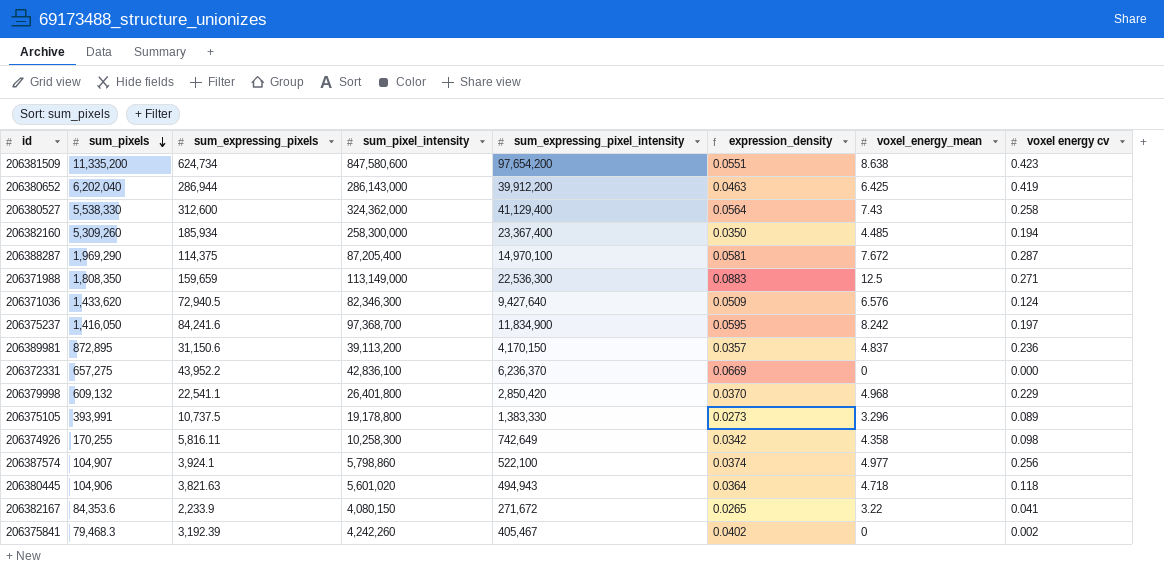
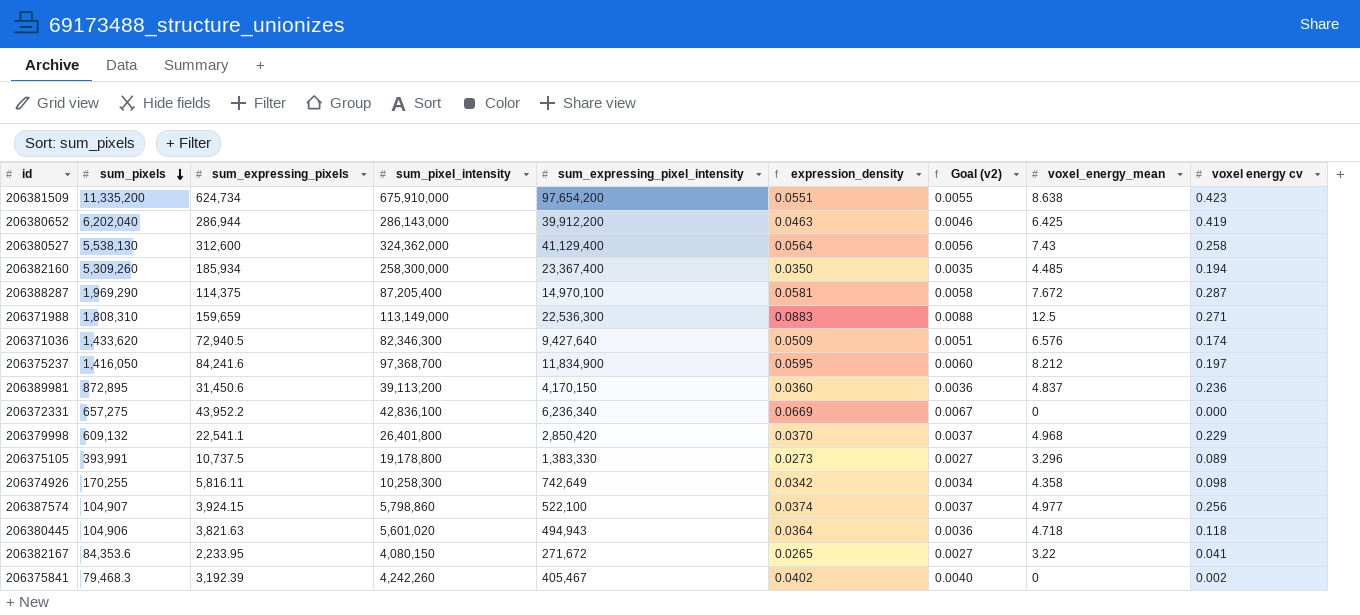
column Goal (v2) | formula: none -> [expression_density] * 0.1
206381509 | sum_pixel_intensity: 847,580,600 -> 675,910,000
206380527 | sum_pixels: 5,538,330 -> 5,538,130
206371988 | sum_pixels: 1,808,350 -> 1,808,310
206371036 | voxel energy cv: 0.124 -> 0.174
206375237 | voxel_energy_mean: 8.242 -> 8.212
206389981 | sum_expressing_pixels: 31,150.6 -> 31,450.6
206389981 | expression_density: 0.0357 -> 0.0360
206372331 | sum_expressing_pixel_intensity: 6,236,370 -> 6,236,340
206387574 | sum_expressing_pixels: 3,924.1 -> 3,924.15
206382167 | sum_expressing_pixels: 2,233.9 -> 2,233.95

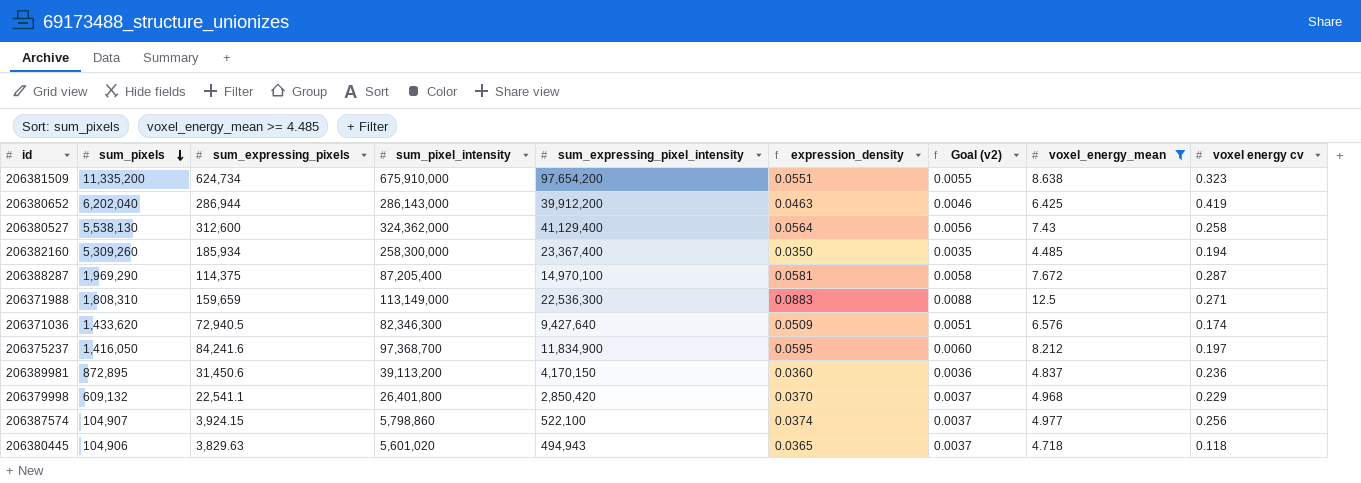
filter: none -> voxel_energy_mean >= 4.485
206381509 | voxel energy cv: 0.423 -> 0.323
206380445 | sum_expressing_pixels: 3,821.63 -> 3,829.63
206380445 | expression_density: 0.0364 -> 0.0365
206380445 | Goal (v2): 0.0036 -> 0.0037

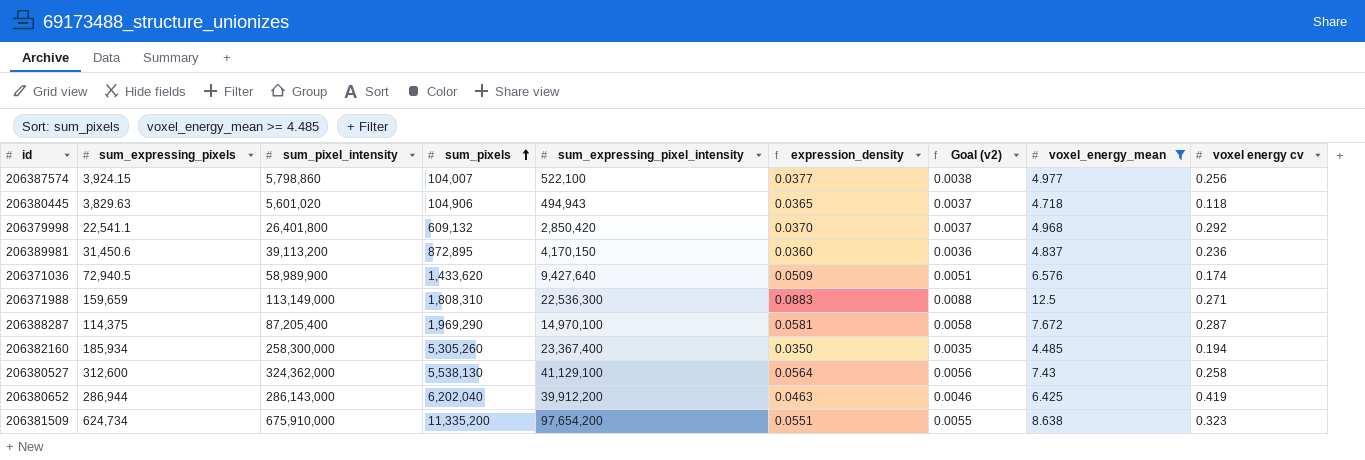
row order: sum_pixels descending -> sum_pixels ascending
column sum_pixels | position: 2 -> 4
row 206375237: 1,416,050 | 84,241.6 | 97,368,700 | 11,834,900 | 0.0595 | 0.0060 | 8.212 | 0.197 -> none
206387574 | sum_pixels: 104,907 -> 104,007
206387574 | expression_density: 0.0374 -> 0.0377
206387574 | Goal (v2): 0.0037 -> 0.0038
206379998 | voxel energy cv: 0.229 -> 0.292
206371036 | sum_pixel_intensity: 82,346,300 -> 58,989,900
206382160 | sum_pixels: 5,309,260 -> 5,305,260
206380527 | sum_expressing_pixel_intensity: 41,129,400 -> 41,129,100

